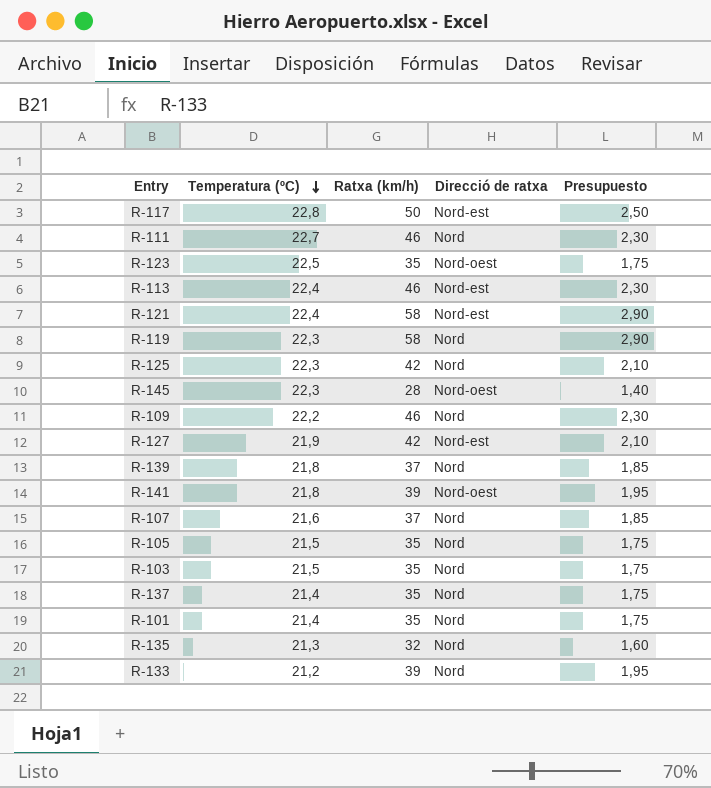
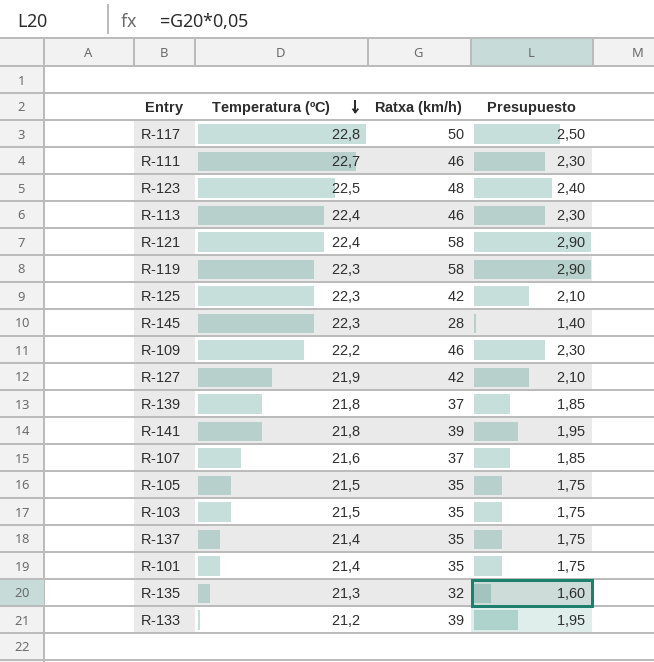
column Direcció de ratxa | position: 4 -> none
R-123 | Ratxa (km/h): 35 -> 48
R-123 | Presupuesto: 1,75 -> 2,40

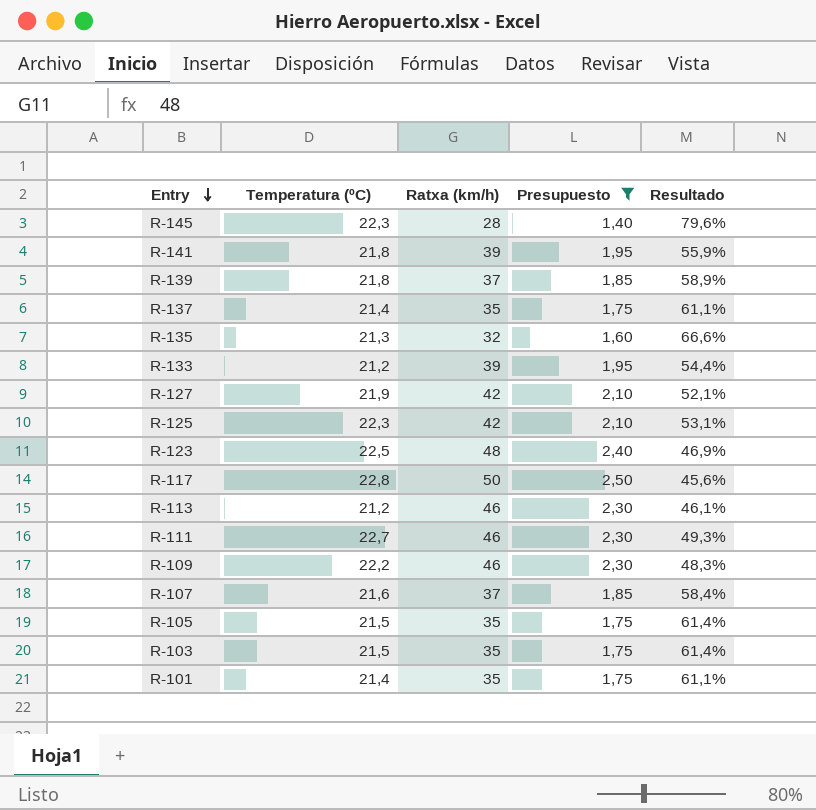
filter: none -> Presupuesto != 2,90
row order: Temperatura (ºC) descending -> Entry descending
column Resultado | formula: none -> [Temperatura (ºC)] / [Ratxa (km/h)]
R-113 | Temperatura (ºC): 22,4 -> 21,2

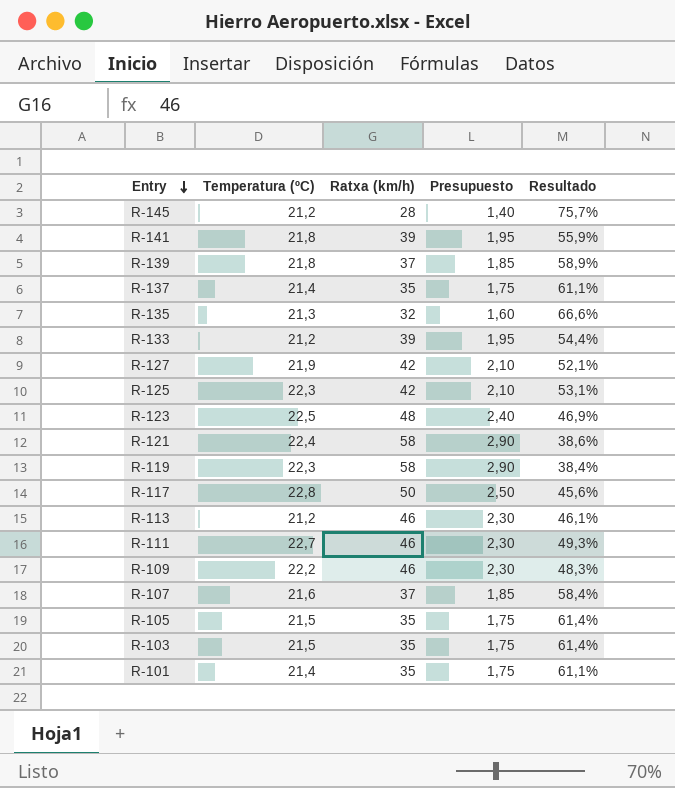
filter: Presupuesto != 2,90 -> none
R-145 | Temperatura (ºC): 22,3 -> 21,2
R-145 | Resultado: 79,6% -> 75,7%

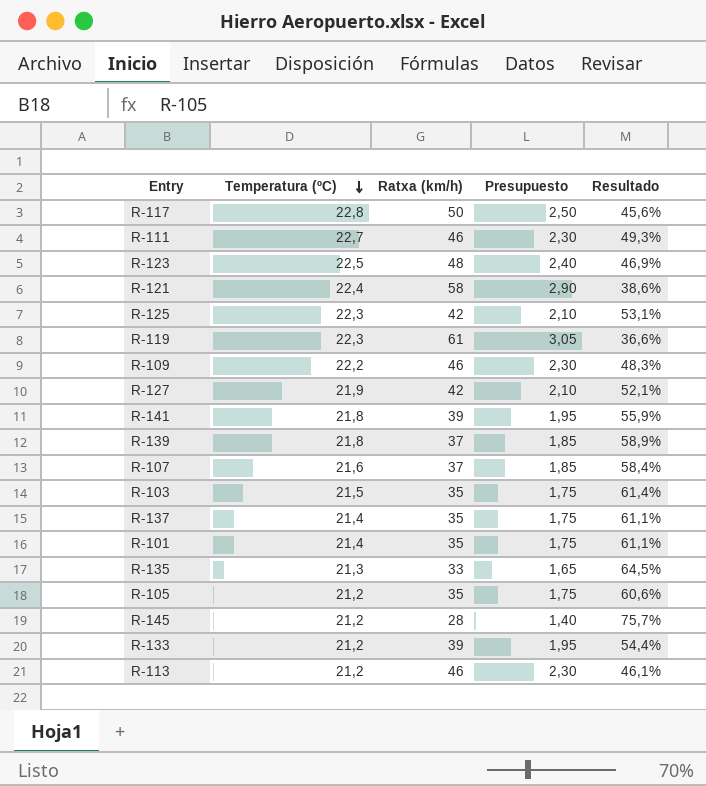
row order: Entry descending -> Temperatura (ºC) descending
R-119 | Ratxa (km/h): 58 -> 61
R-119 | Presupuesto: 2,90 -> 3,05
R-119 | Resultado: 38,4% -> 36,6%
R-135 | Ratxa (km/h): 32 -> 33
R-135 | Presupuesto: 1,60 -> 1,65
R-135 | Resultado: 66,6% -> 64,5%
R-105 | Temperatura (ºC): 21,5 -> 21,2
R-105 | Resultado: 61,4% -> 60,6%

